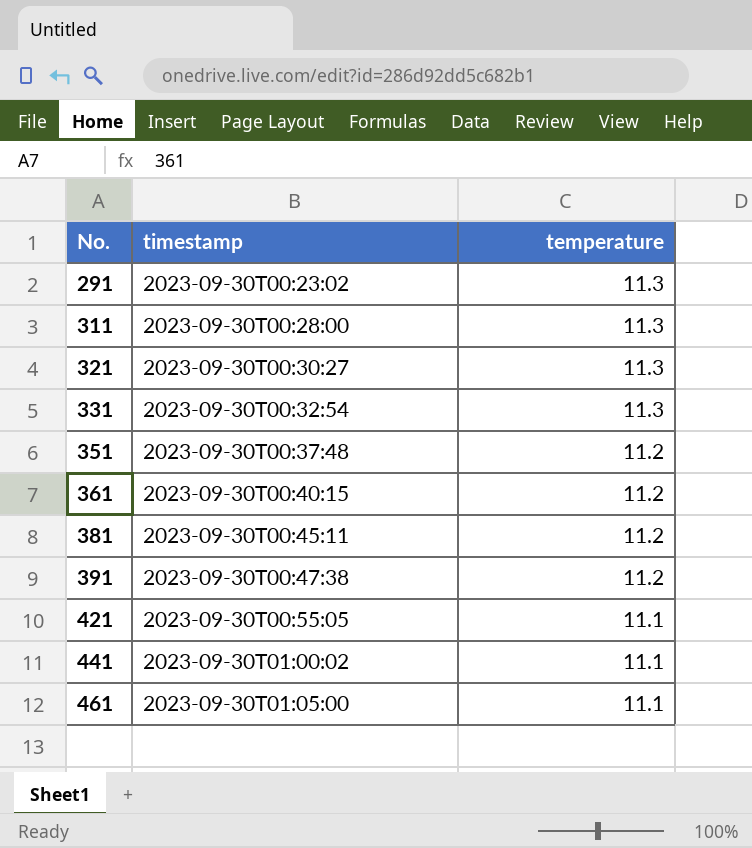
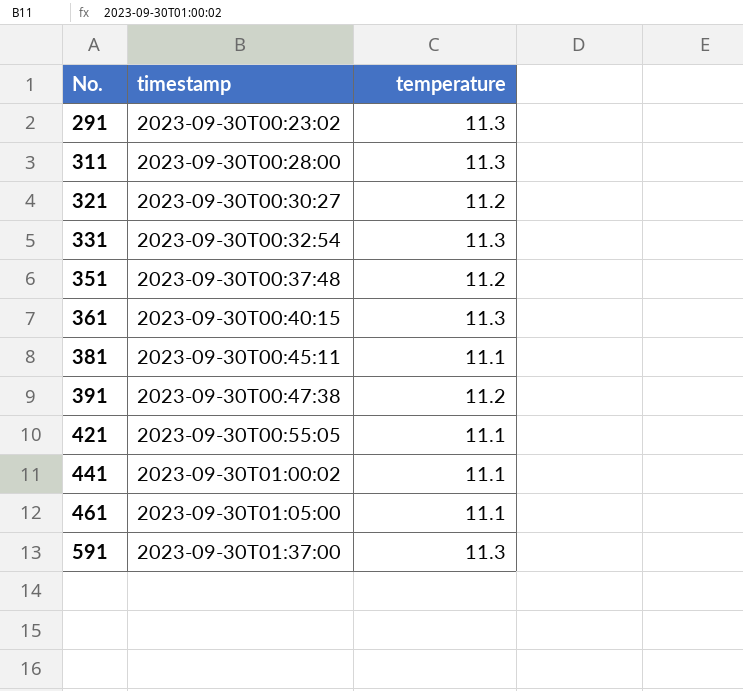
321 | temperature: 11.3 -> 11.2
361 | temperature: 11.2 -> 11.3
381 | temperature: 11.2 -> 11.1
row 591: none -> 2023-09-30T01:37:00 | 11.3

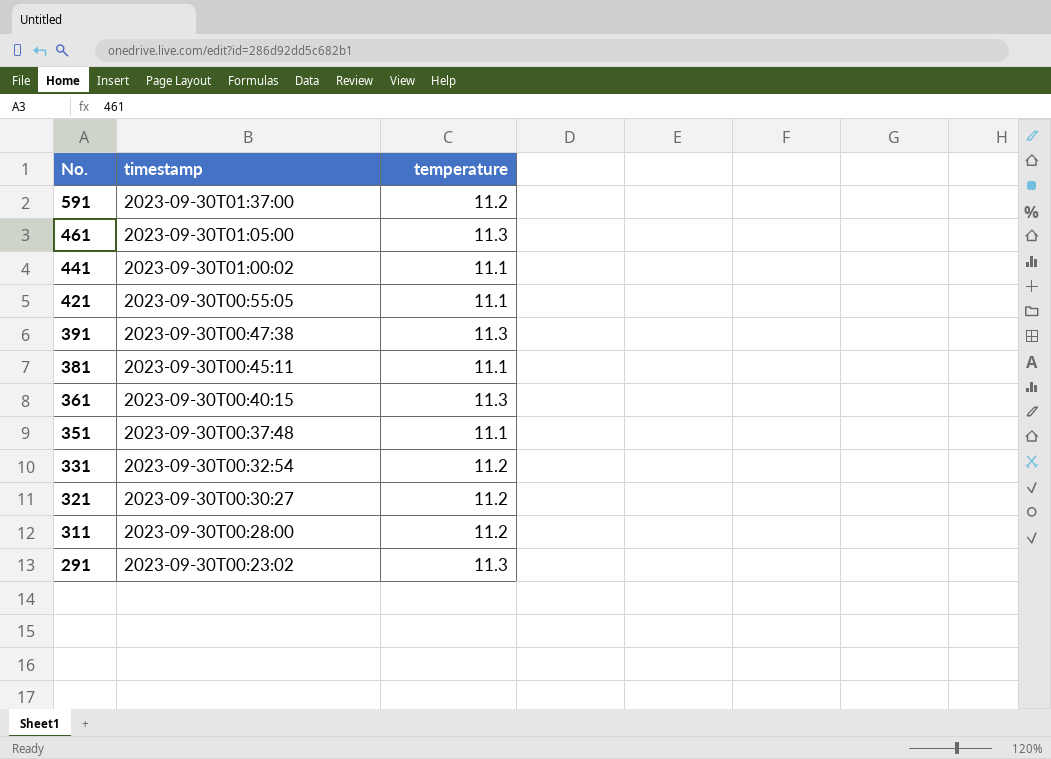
row order: No. ascending -> No. descending
591 | temperature: 11.3 -> 11.2
461 | temperature: 11.1 -> 11.3
391 | temperature: 11.2 -> 11.3
351 | temperature: 11.2 -> 11.1
331 | temperature: 11.3 -> 11.2
311 | temperature: 11.3 -> 11.2

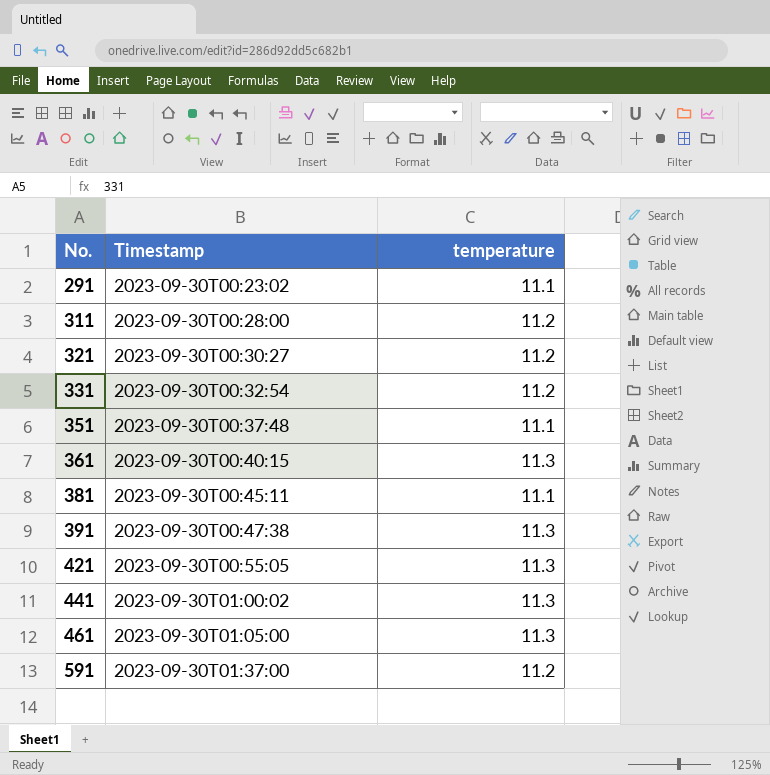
row order: No. descending -> No. ascending
column name: timestamp -> Timestamp
291 | temperature: 11.3 -> 11.1
421 | temperature: 11.1 -> 11.3
441 | temperature: 11.1 -> 11.3

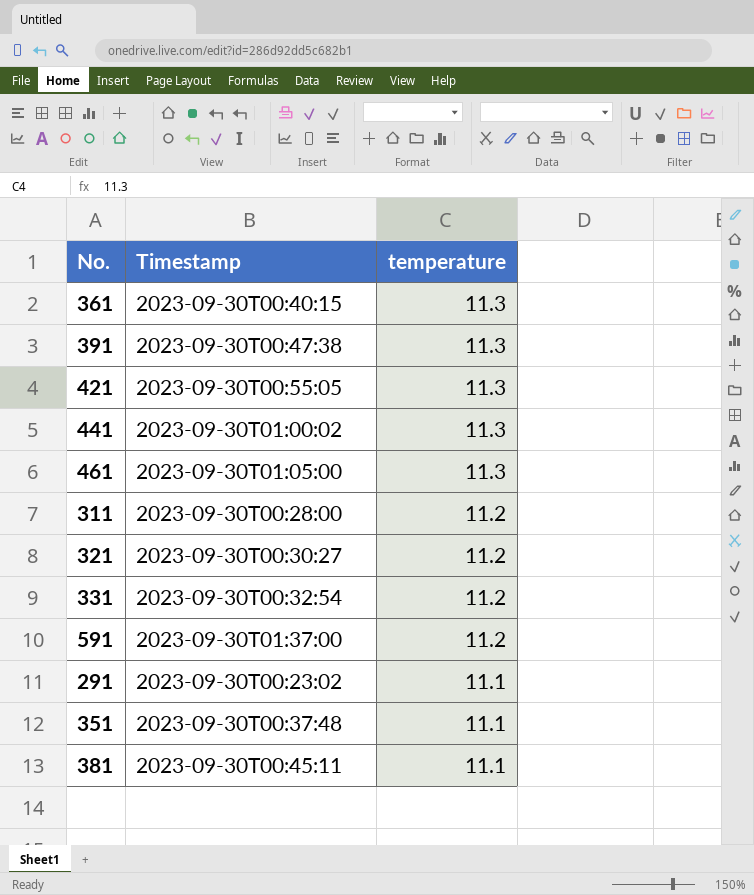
row order: No. ascending -> temperature descending

